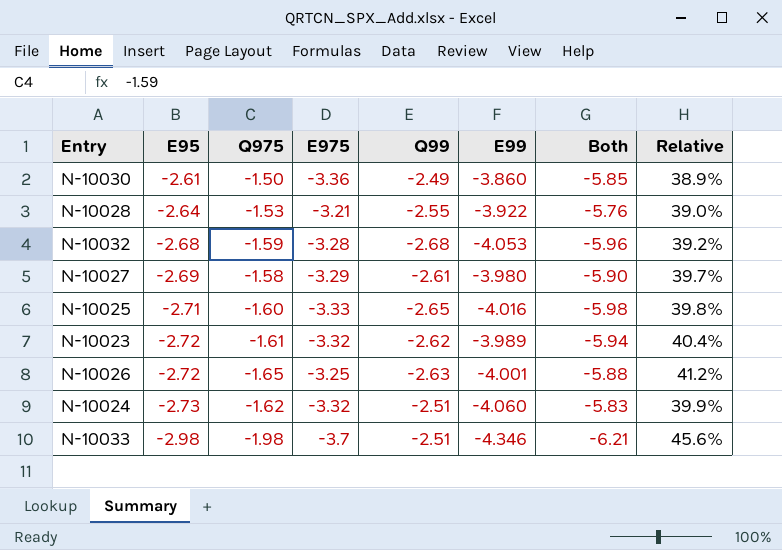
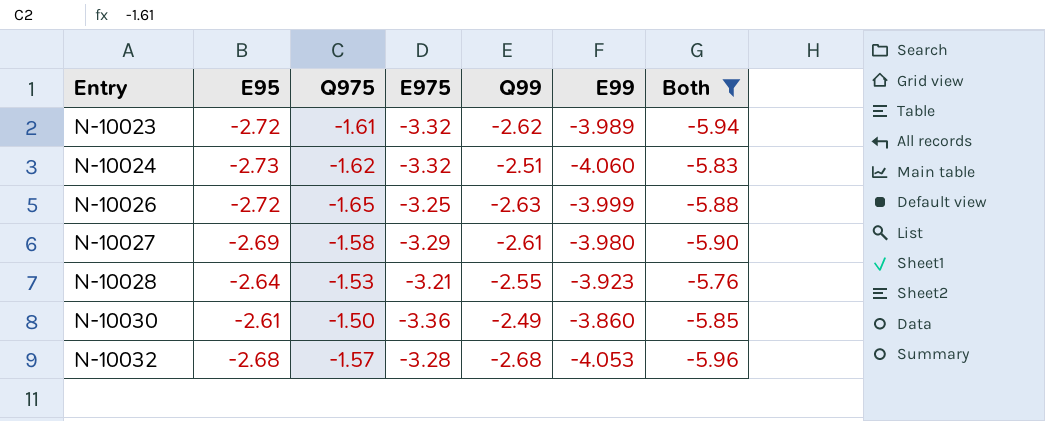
filter: none -> Both >= -5.96
row order: E95 descending -> Entry ascending
column Relative | formula: [Q975] / [E99] -> none
N-10026 | E99: -4.001 -> -3.999
N-10028 | E99: -3.922 -> -3.923
N-10032 | Q975: -1.59 -> -1.57

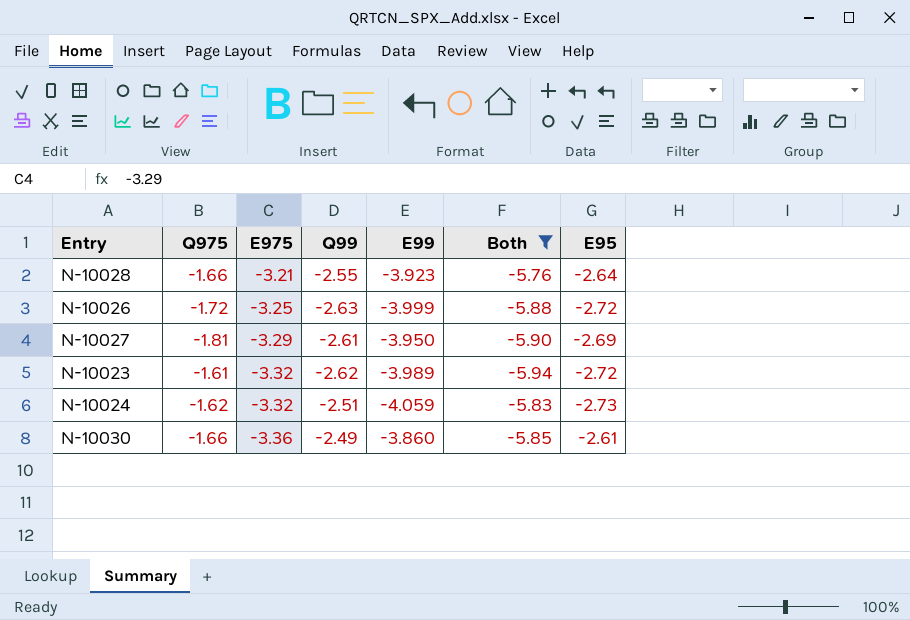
row order: Entry ascending -> E975 descending
column E95 | position: 2 -> 7
row N-10032: -2.68 | -1.57 | -3.28 | -2.68 | -4.053 | -5.96 -> none
N-10028 | Q975: -1.53 -> -1.66
N-10026 | Q975: -1.65 -> -1.72
N-10027 | Q975: -1.58 -> -1.81
N-10027 | E99: -3.980 -> -3.950
N-10024 | E99: -4.060 -> -4.059
N-10030 | Q975: -1.50 -> -1.66

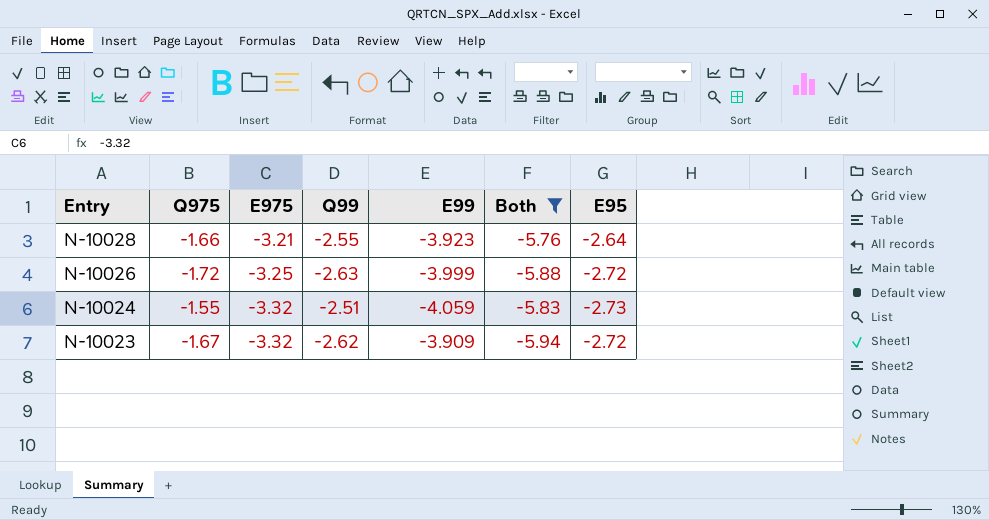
row order: E975 descending -> Entry descending
row N-10027: -1.81 | -3.29 | -2.61 | -3.950 | -5.90 | -2.69 -> none
row N-10030: -1.66 | -3.36 | -2.49 | -3.860 | -5.85 | -2.61 -> none
N-10024 | Q975: -1.62 -> -1.55
N-10023 | Q975: -1.61 -> -1.67
N-10023 | E99: -3.989 -> -3.909

